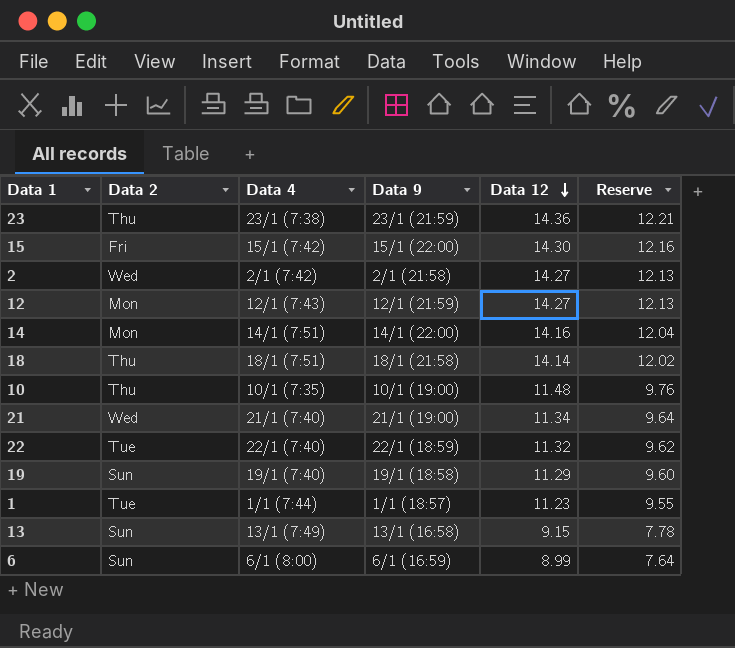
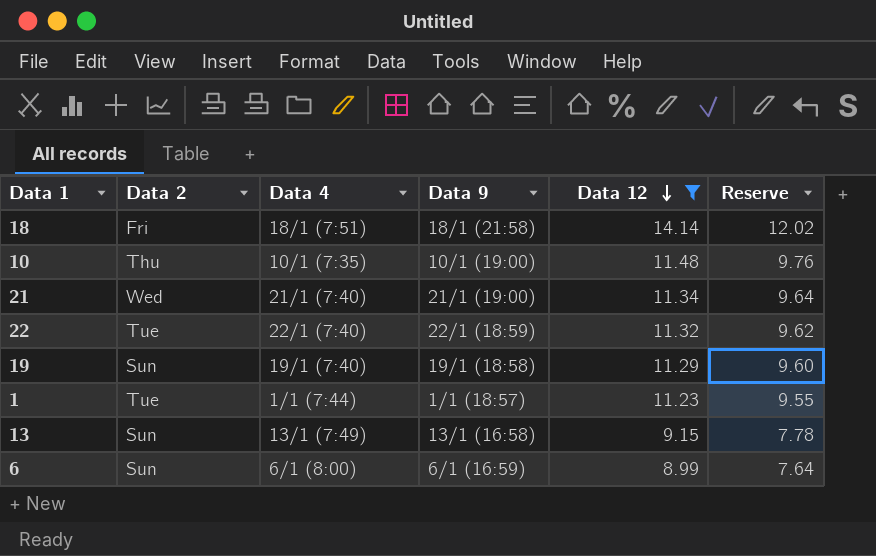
filter: none -> Data 12 <= 14.14
18 | Data 2: Thu -> Fri

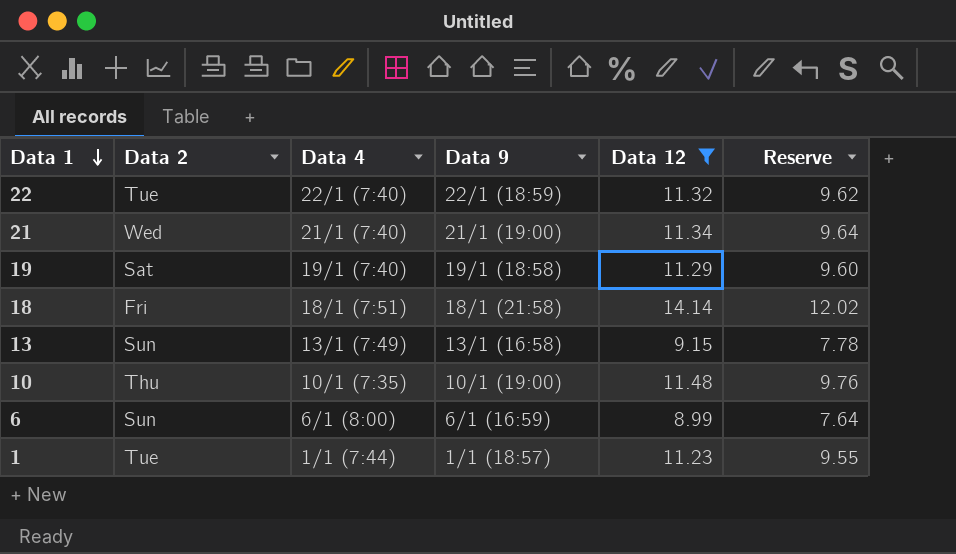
row order: Data 12 descending -> Data 1 descending
19 | Data 2: Sun -> Sat

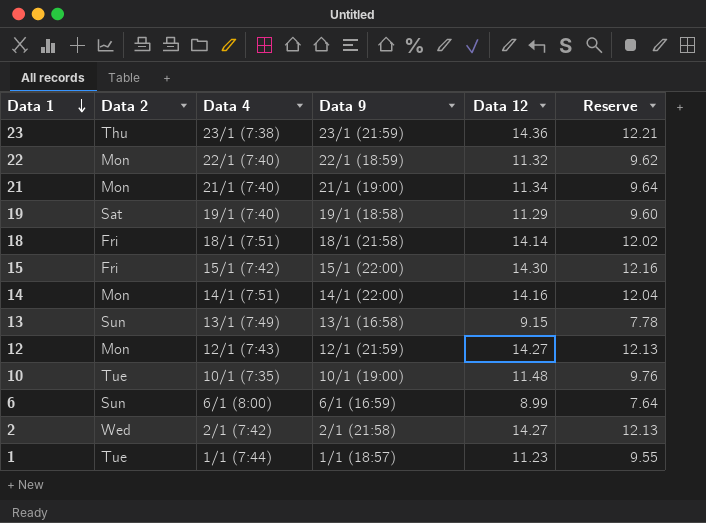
filter: Data 12 <= 14.14 -> none
22 | Data 2: Tue -> Mon
21 | Data 2: Wed -> Mon
10 | Data 2: Thu -> Tue

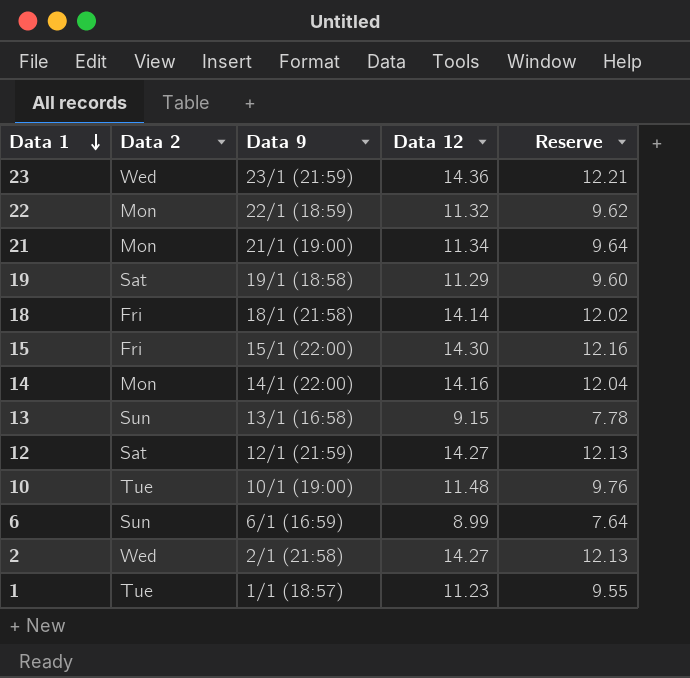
column Data 4 | position: 3 -> none
23 | Data 2: Thu -> Wed
12 | Data 2: Mon -> Sat

